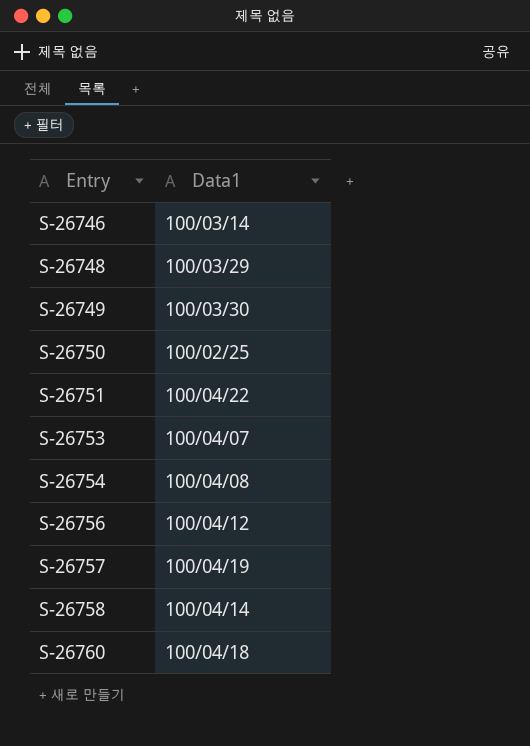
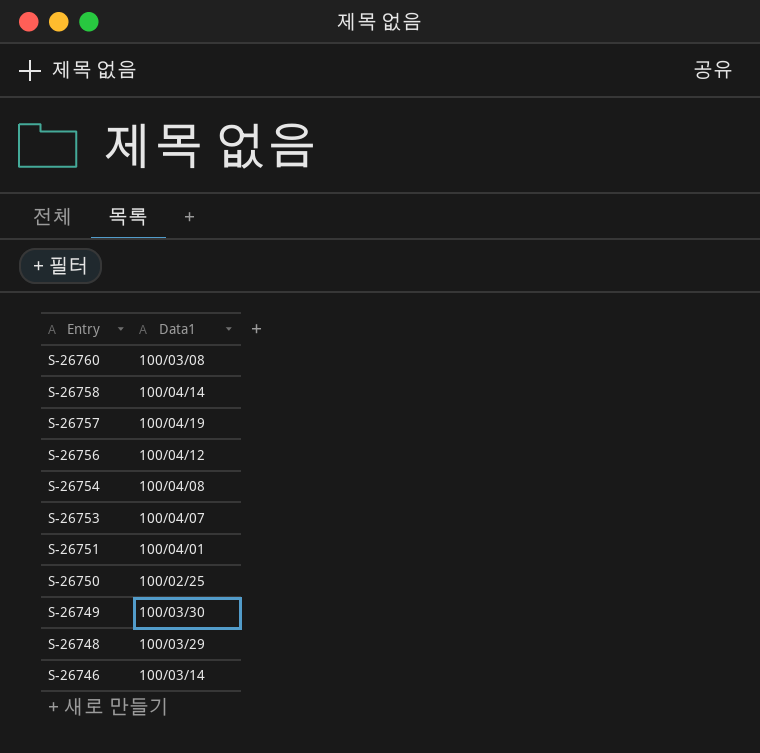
row order: Entry ascending -> Entry descending
S-26760 | Data1: 100/04/18 -> 100/03/08
S-26751 | Data1: 100/04/22 -> 100/04/01

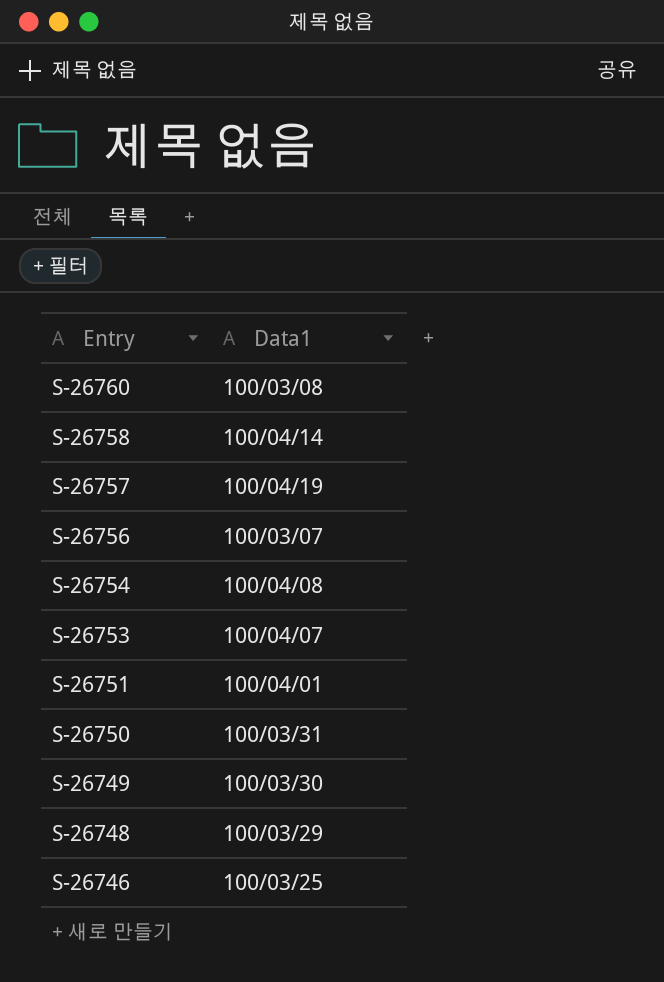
S-26756 | Data1: 100/04/12 -> 100/03/07
S-26750 | Data1: 100/02/25 -> 100/03/31
S-26746 | Data1: 100/03/14 -> 100/03/25

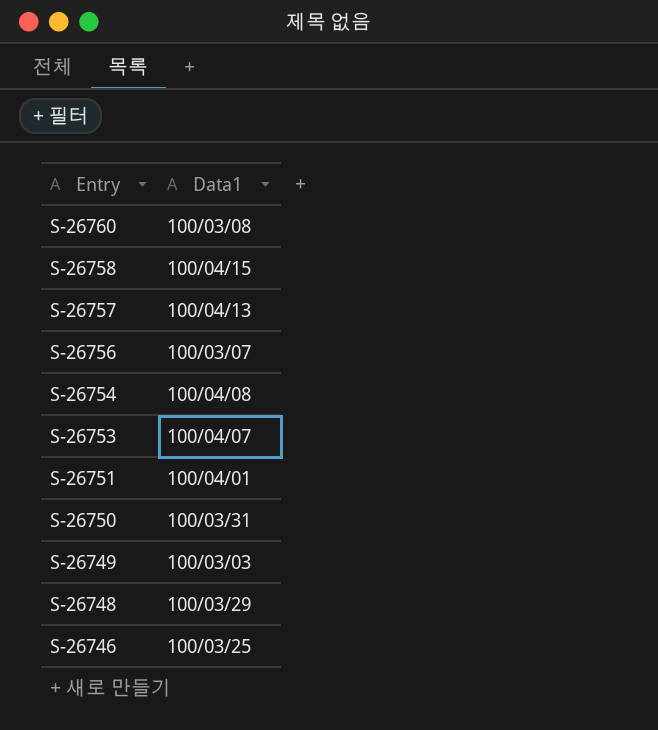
S-26758 | Data1: 100/04/14 -> 100/04/15
S-26757 | Data1: 100/04/19 -> 100/04/13
S-26749 | Data1: 100/03/30 -> 100/03/03

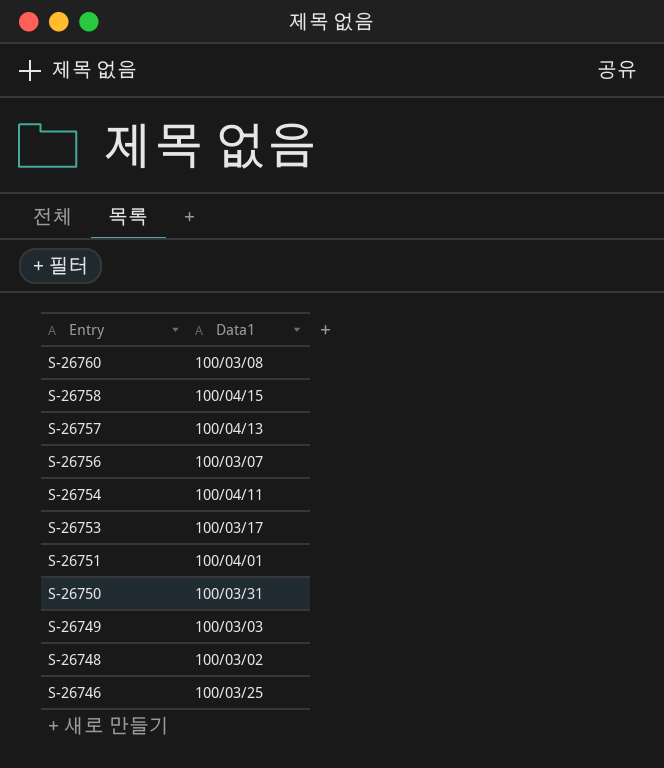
S-26754 | Data1: 100/04/08 -> 100/04/11
S-26753 | Data1: 100/04/07 -> 100/03/17
S-26748 | Data1: 100/03/29 -> 100/03/02

